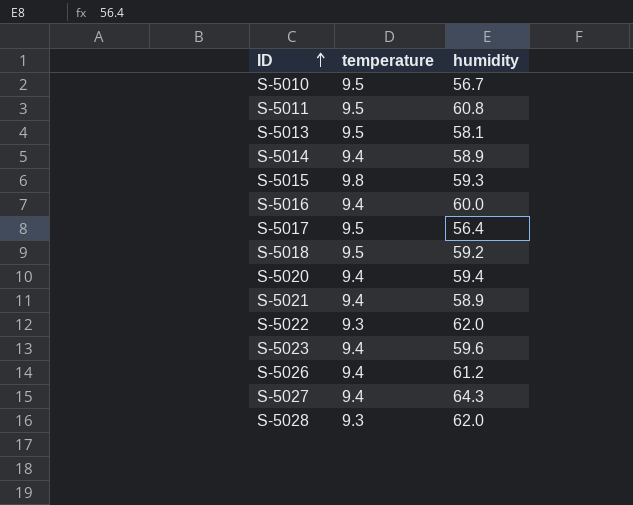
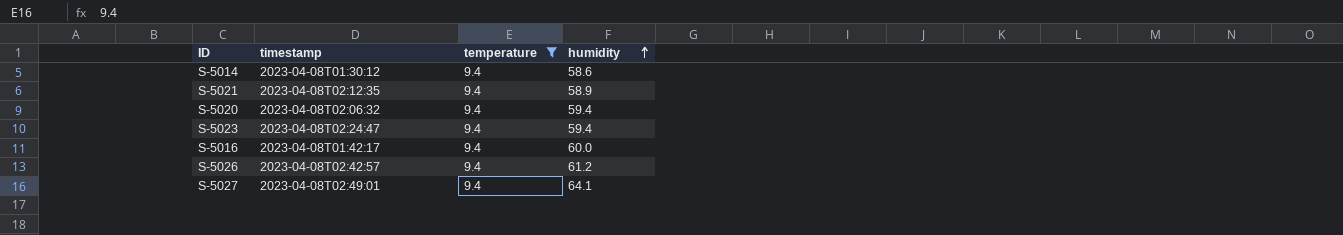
filter: none -> temperature = 9.4
row order: ID ascending -> humidity ascending
column timestamp | position: none -> 2
S-5014 | humidity: 58.9 -> 58.6
S-5023 | humidity: 59.6 -> 59.4
S-5027 | humidity: 64.3 -> 64.1

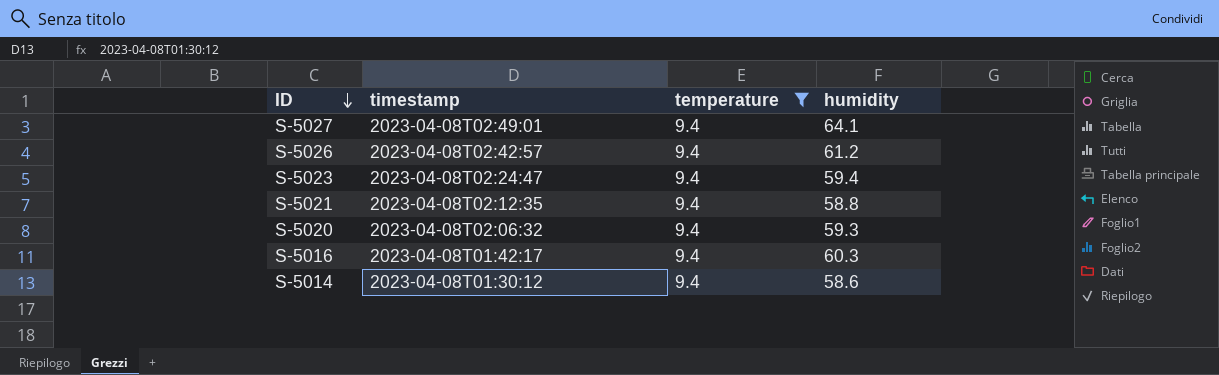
row order: humidity ascending -> ID descending
S-5021 | humidity: 58.9 -> 58.8
S-5020 | humidity: 59.4 -> 59.3
S-5016 | humidity: 60.0 -> 60.3

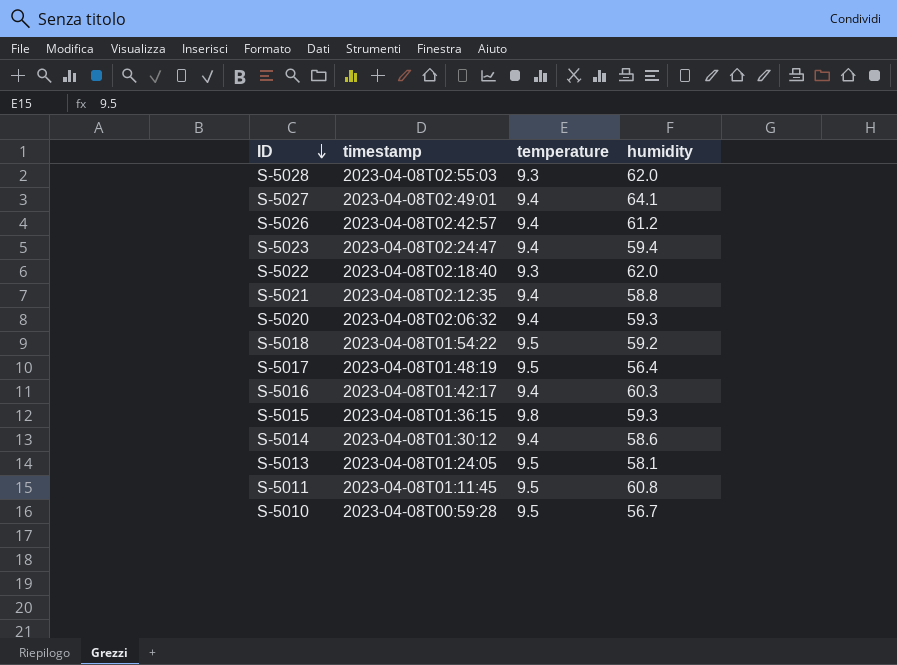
filter: temperature = 9.4 -> none

